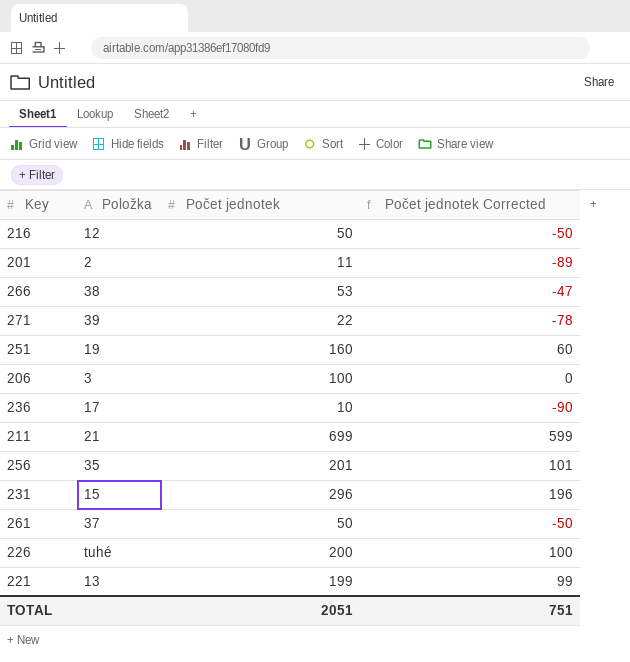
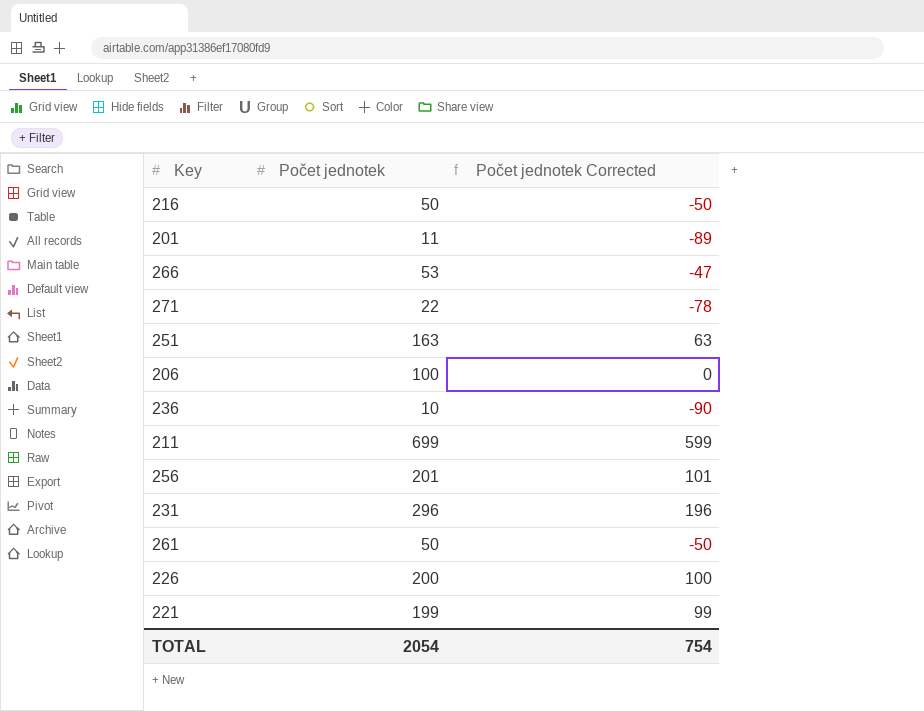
column Položka | position: 2 -> none
251 | Počet jednotek: 160 -> 163
251 | Počet jednotek Corrected: 60 -> 63
TOTAL | Počet jednotek: 2051 -> 2054
TOTAL | Počet jednotek Corrected: 751 -> 754

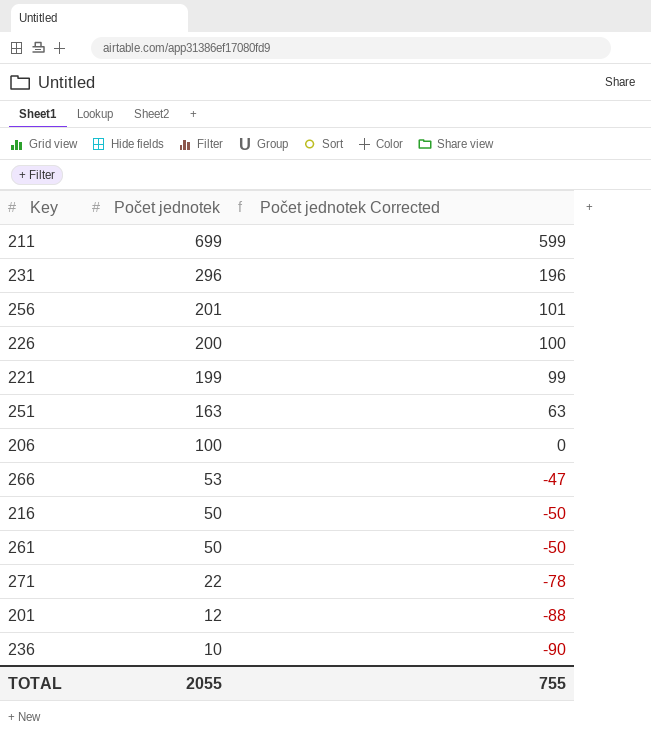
row order: none -> Počet jednotek descending
201 | Počet jednotek: 11 -> 12
201 | Počet jednotek Corrected: -89 -> -88
TOTAL | Počet jednotek: 2054 -> 2055
TOTAL | Počet jednotek Corrected: 754 -> 755

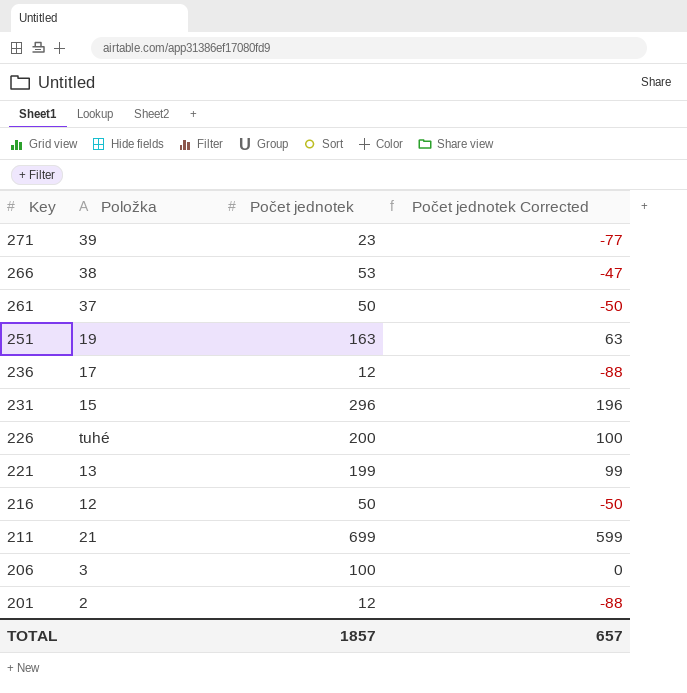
row order: Počet jednotek descending -> Key descending
column Položka | position: none -> 2
row 256: 201 | 101 -> none
271 | Počet jednotek: 22 -> 23
271 | Počet jednotek Corrected: -78 -> -77
236 | Počet jednotek: 10 -> 12
236 | Počet jednotek Corrected: -90 -> -88
TOTAL | Počet jednotek: 2055 -> 1857
TOTAL | Počet jednotek Corrected: 755 -> 657

